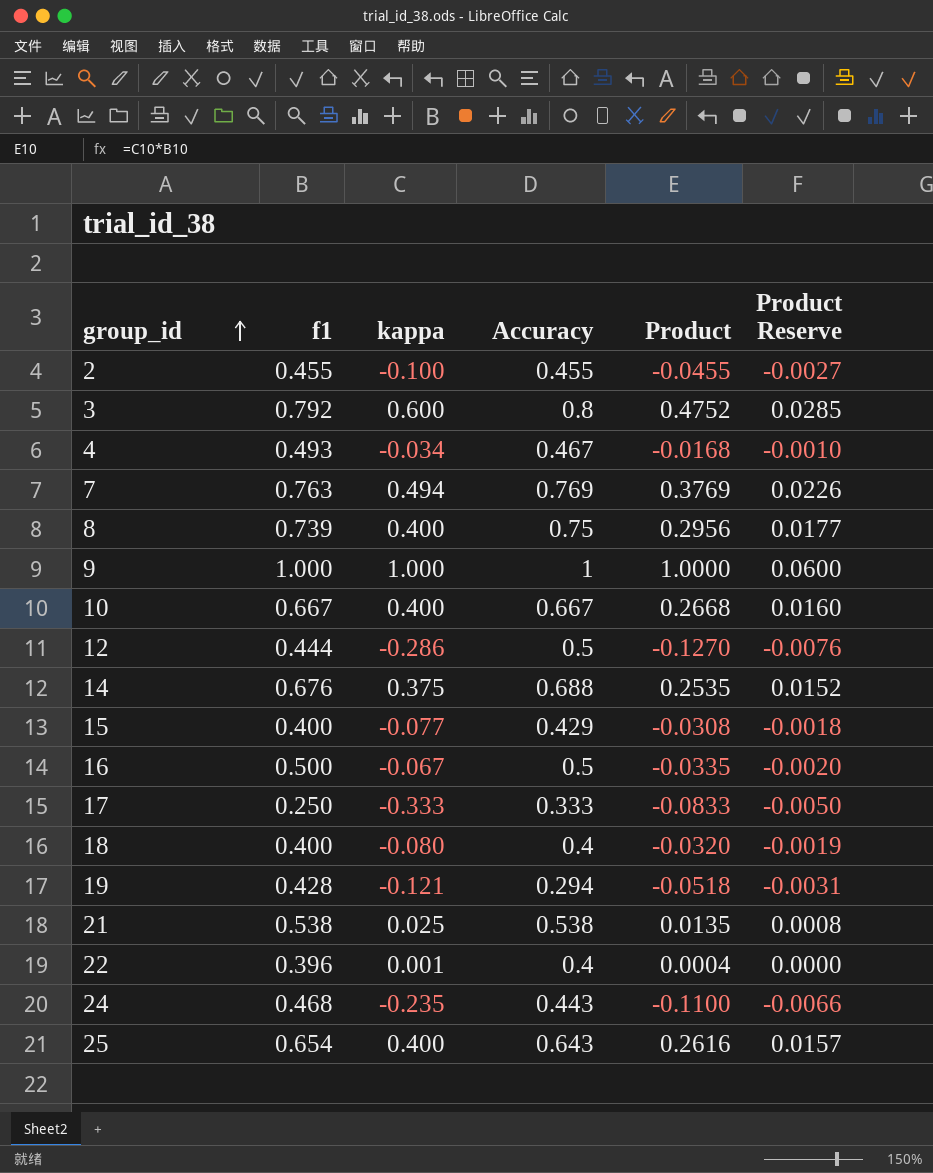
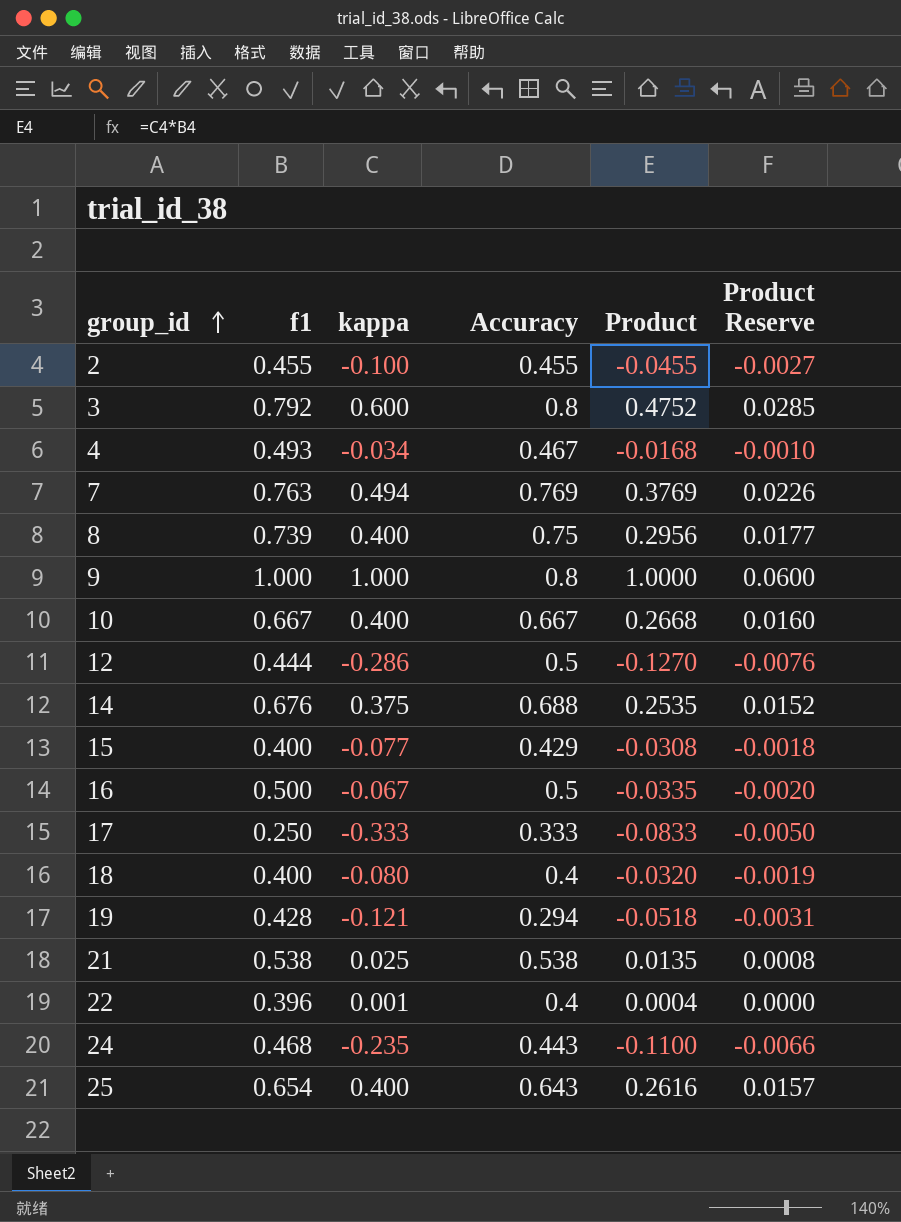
9 | Accuracy: 1 -> 0.8

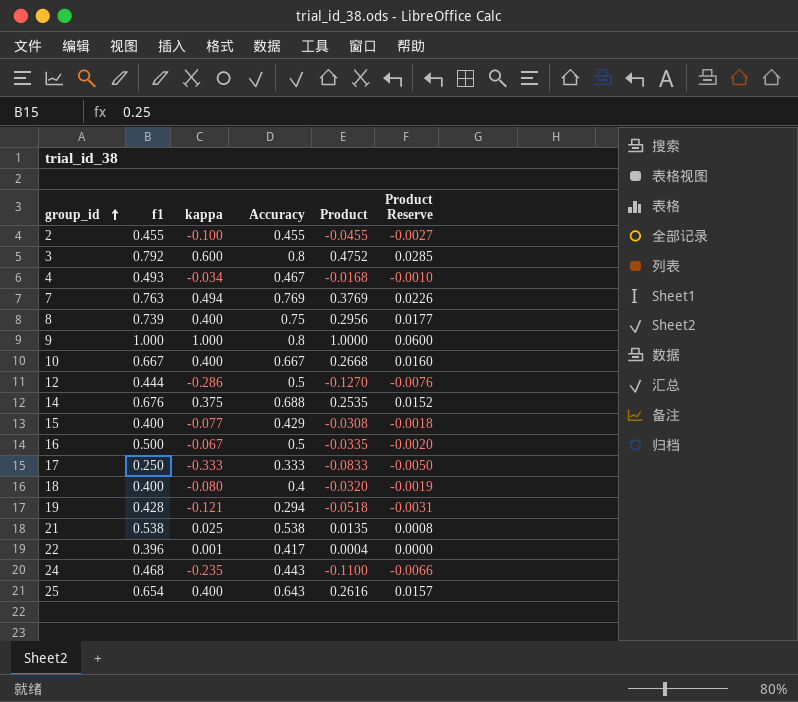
22 | Accuracy: 0.4 -> 0.417

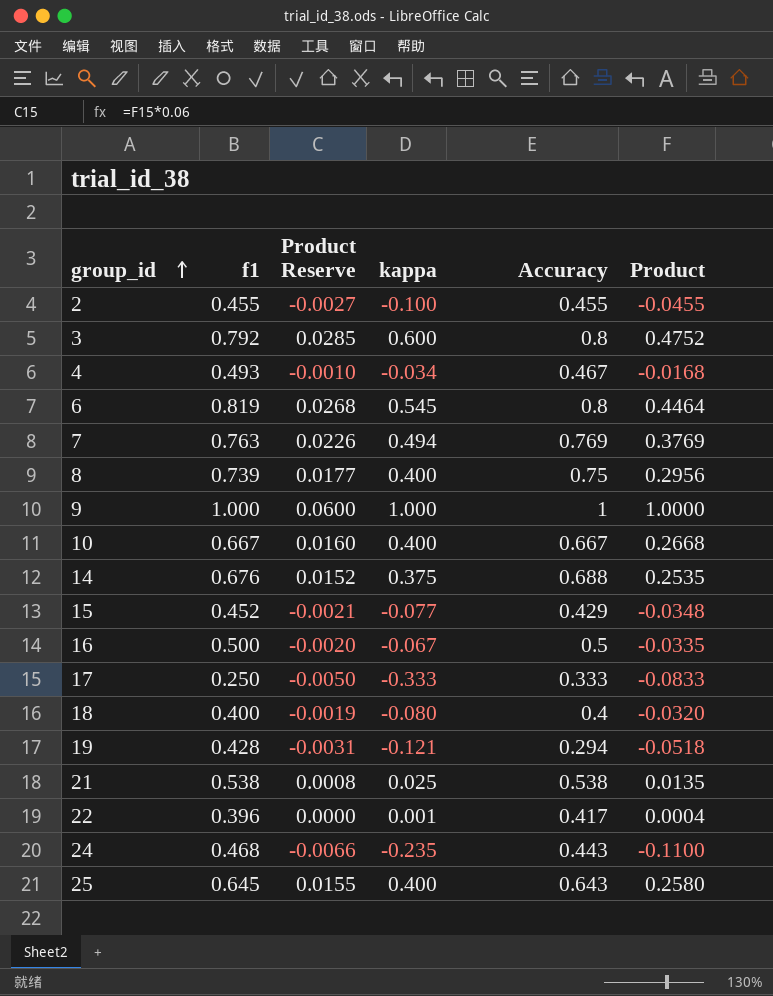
column Product Reserve | position: 6 -> 3
row 12: 0.444 | -0.286 | 0.5 | -0.1270 | -0.0076 -> none
row 6: none -> 0.819 | 0.0268 | 0.545 | 0.8 | 0.4464
9 | Accuracy: 0.8 -> 1
15 | f1: 0.400 -> 0.452
15 | Product Reserve: -0.0018 -> -0.0021
15 | Product: -0.0308 -> -0.0348
25 | f1: 0.654 -> 0.645
25 | Product Reserve: 0.0157 -> 0.0155
25 | Product: 0.2616 -> 0.2580

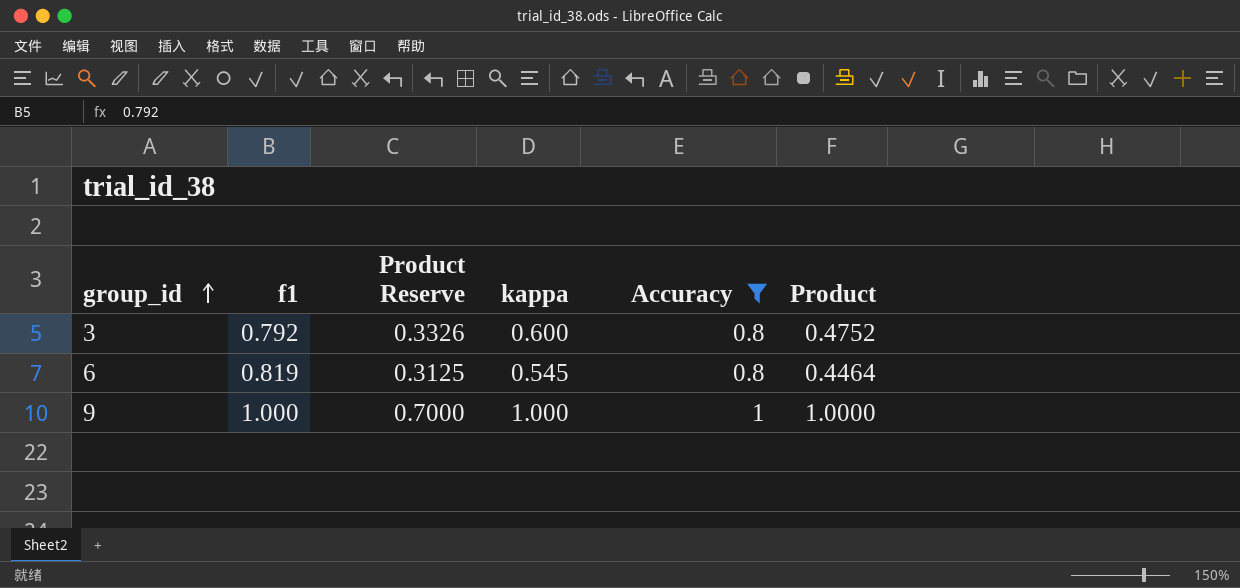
filter: none -> Accuracy >= 0.8
column Product Reserve | formula: [Product] * 0.06 -> [Product] * 0.7

